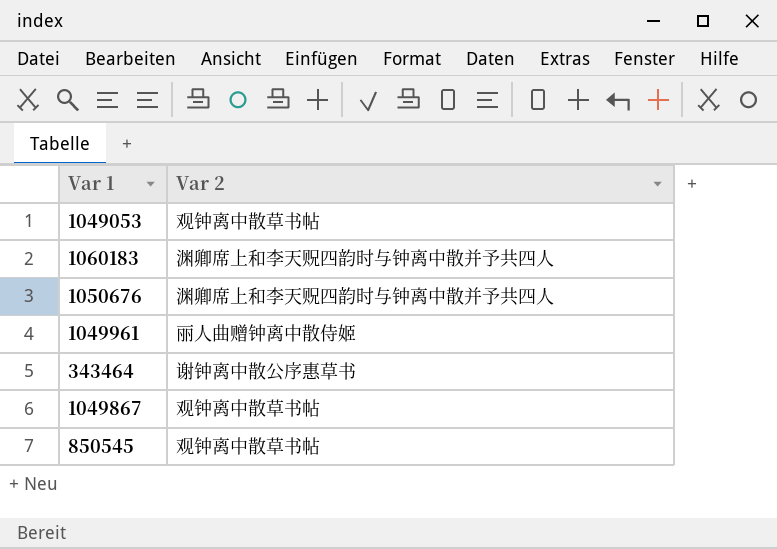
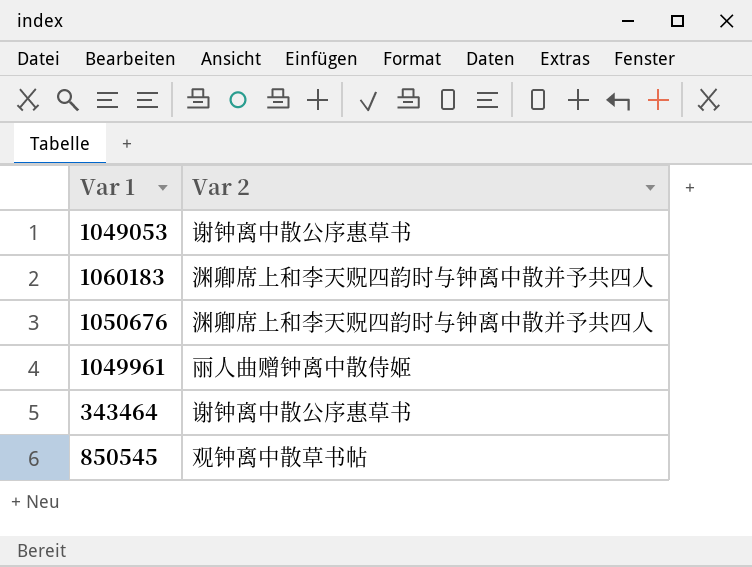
row 1049867: 观钟离中散草书帖 -> none
1049053 | Var 2: 观钟离中散草书帖 -> 谢钟离中散公序惠草书

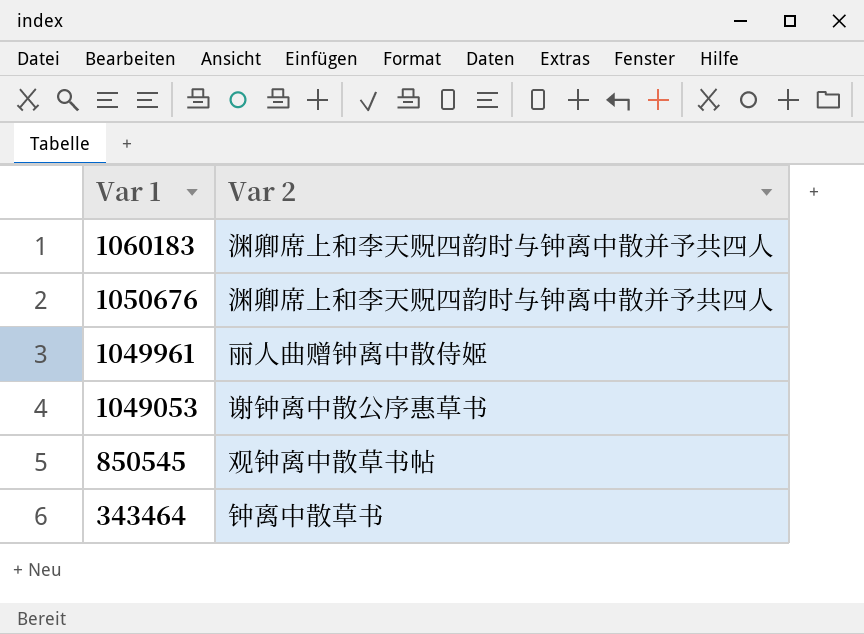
row order: none -> Var 1 descending
343464 | Var 2: 谢钟离中散公序惠草书 -> 钟离中散草书

